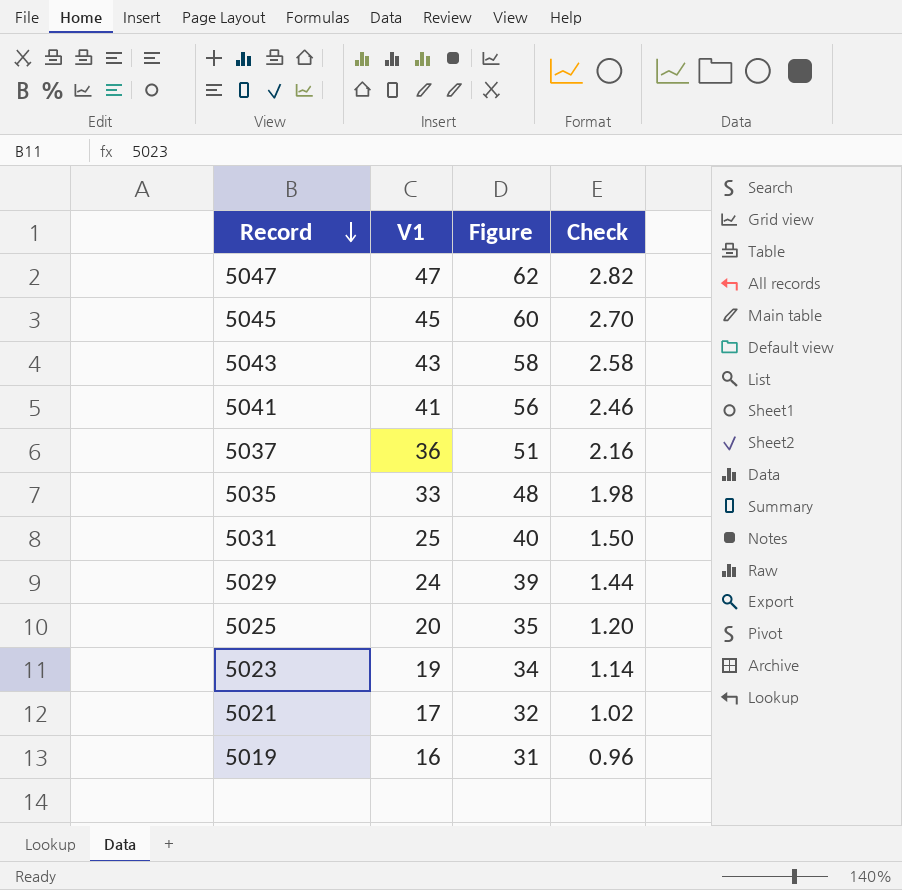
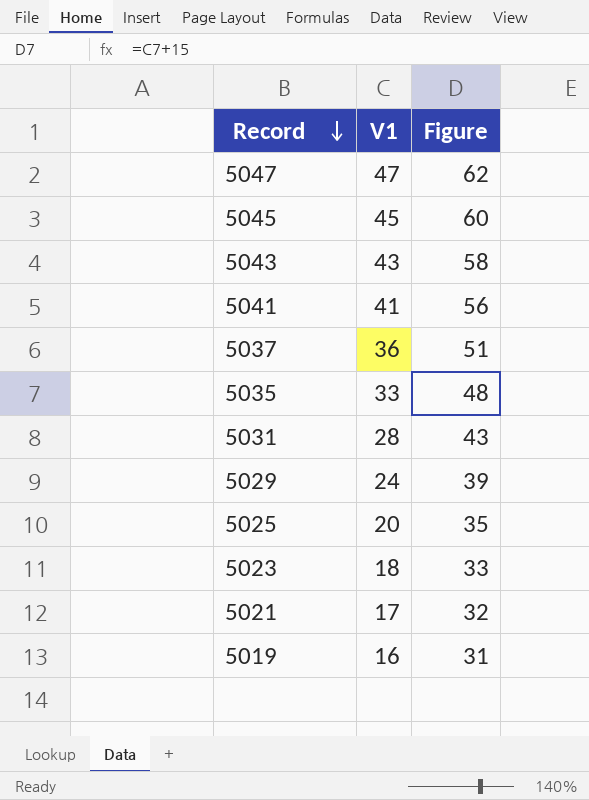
column Check | formula: [V1] * 0.06 -> none
5031 | V1: 25 -> 28
5031 | Figure: 40 -> 43
5023 | V1: 19 -> 18
5023 | Figure: 34 -> 33

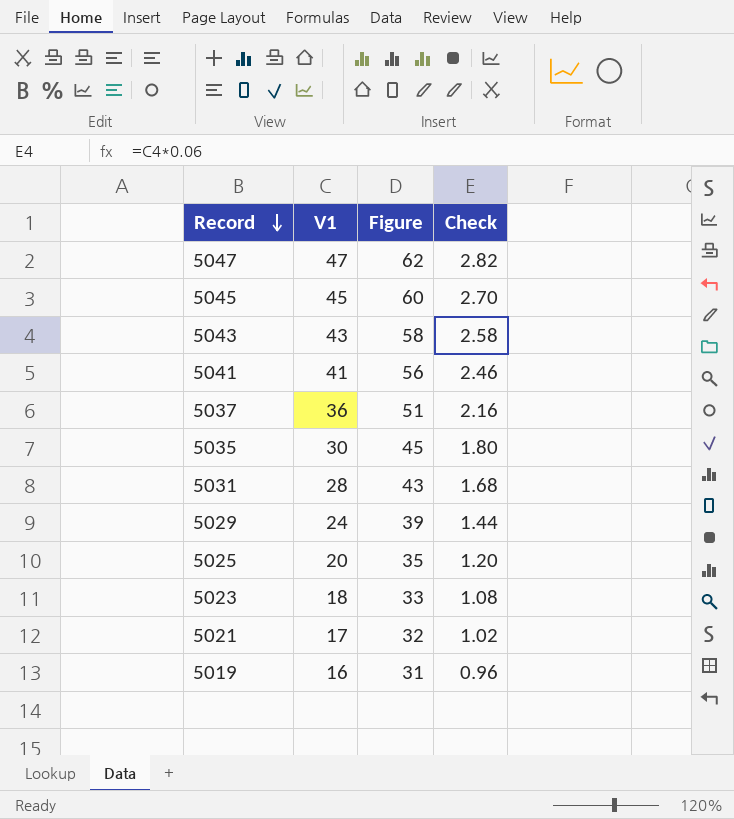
column Check | formula: none -> [V1] * 0.06
5035 | V1: 33 -> 30
5035 | Figure: 48 -> 45

